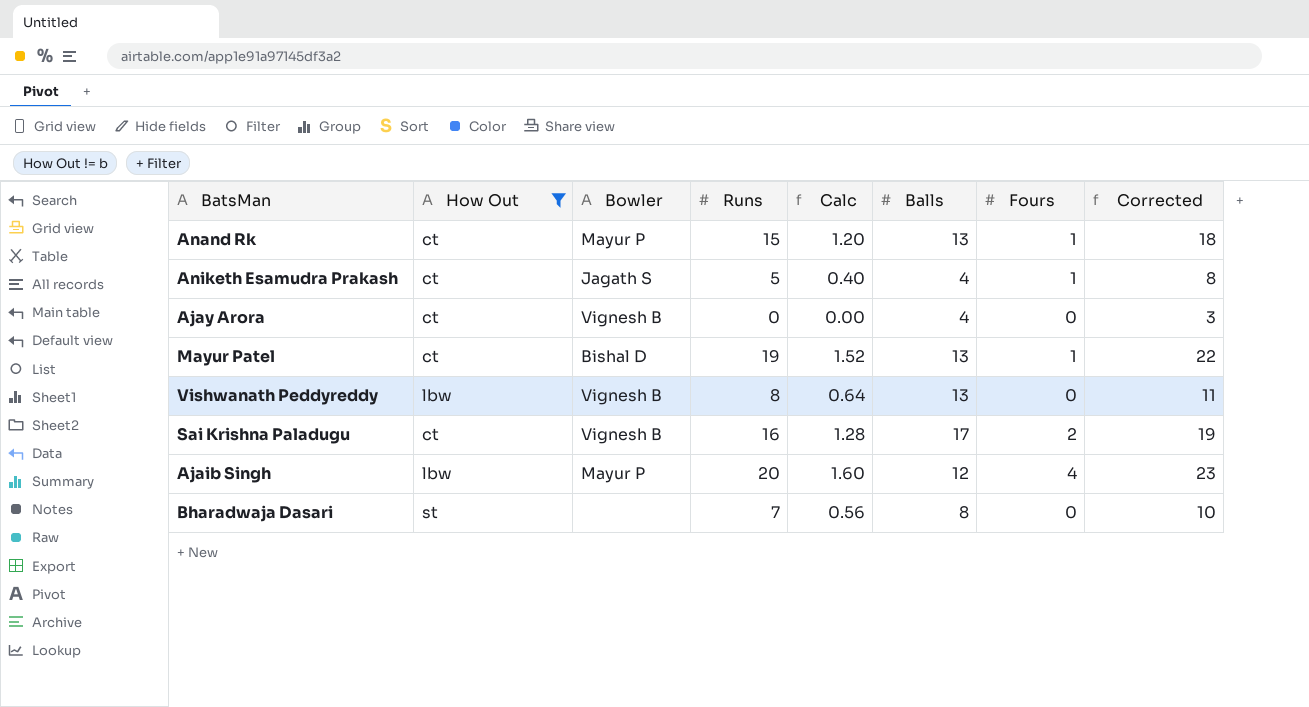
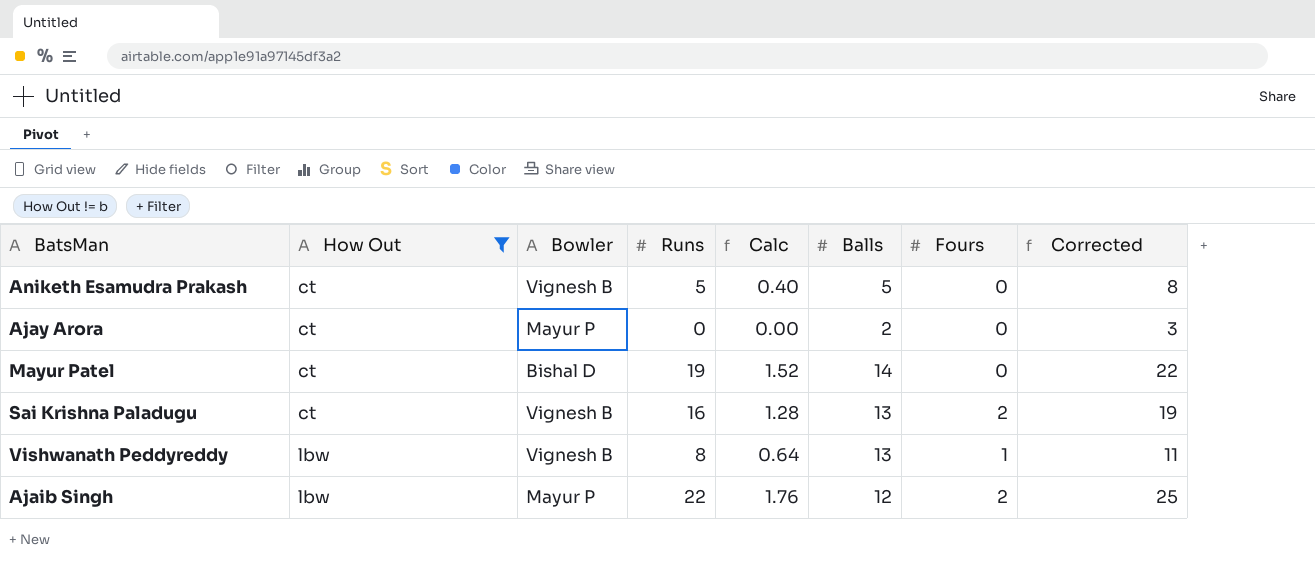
row order: none -> How Out ascending
row Anand Rk: ct | Mayur P | 15 | 1.20 | 13 | 1 | 18 -> none
row Bharadwaja Dasari: st | none | 7 | 0.56 | 8 | 0 | 10 -> none
Aniketh Esamudra Prakash | Bowler: Jagath S -> Vignesh B
Aniketh Esamudra Prakash | Balls: 4 -> 5
Aniketh Esamudra Prakash | Fours: 1 -> 0
Ajay Arora | Bowler: Vignesh B -> Mayur P
Ajay Arora | Balls: 4 -> 2
Mayur Patel | Balls: 13 -> 14
Mayur Patel | Fours: 1 -> 0
Sai Krishna Paladugu | Balls: 17 -> 13
Vishwanath Peddyreddy | Fours: 0 -> 1
Ajaib Singh | Runs: 20 -> 22
Ajaib Singh | Calc: 1.60 -> 1.76
Ajaib Singh | Fours: 4 -> 2
Ajaib Singh | Corrected: 23 -> 25

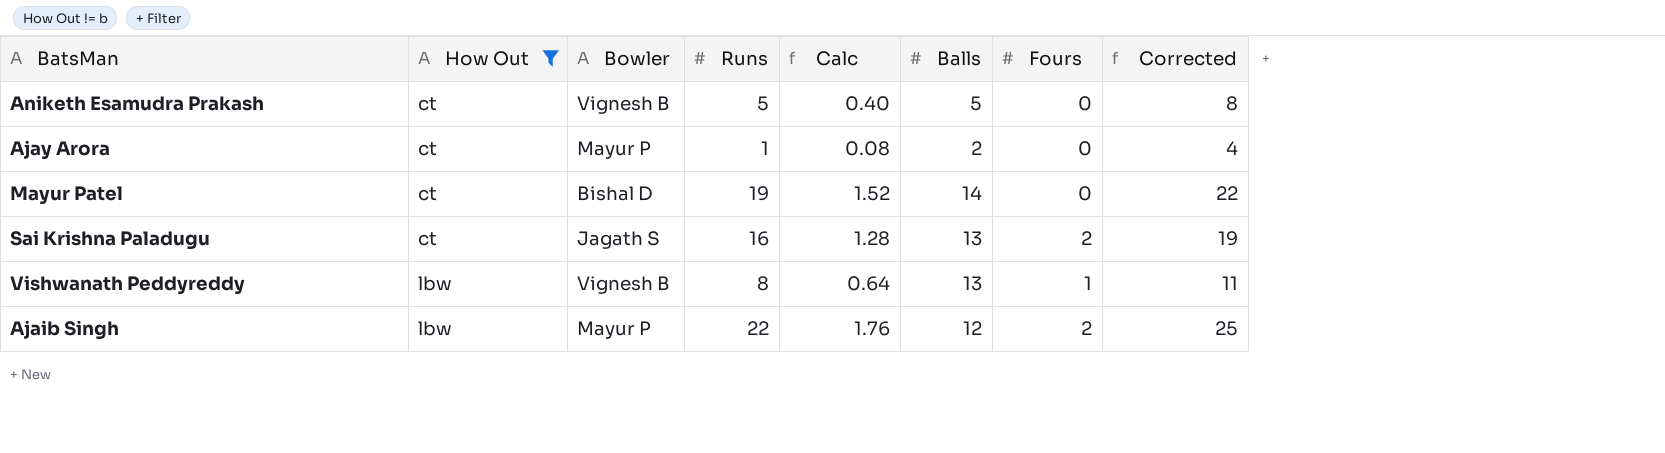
Ajay Arora | Runs: 0 -> 1
Ajay Arora | Calc: 0.00 -> 0.08
Ajay Arora | Corrected: 3 -> 4
Sai Krishna Paladugu | Bowler: Vignesh B -> Jagath S

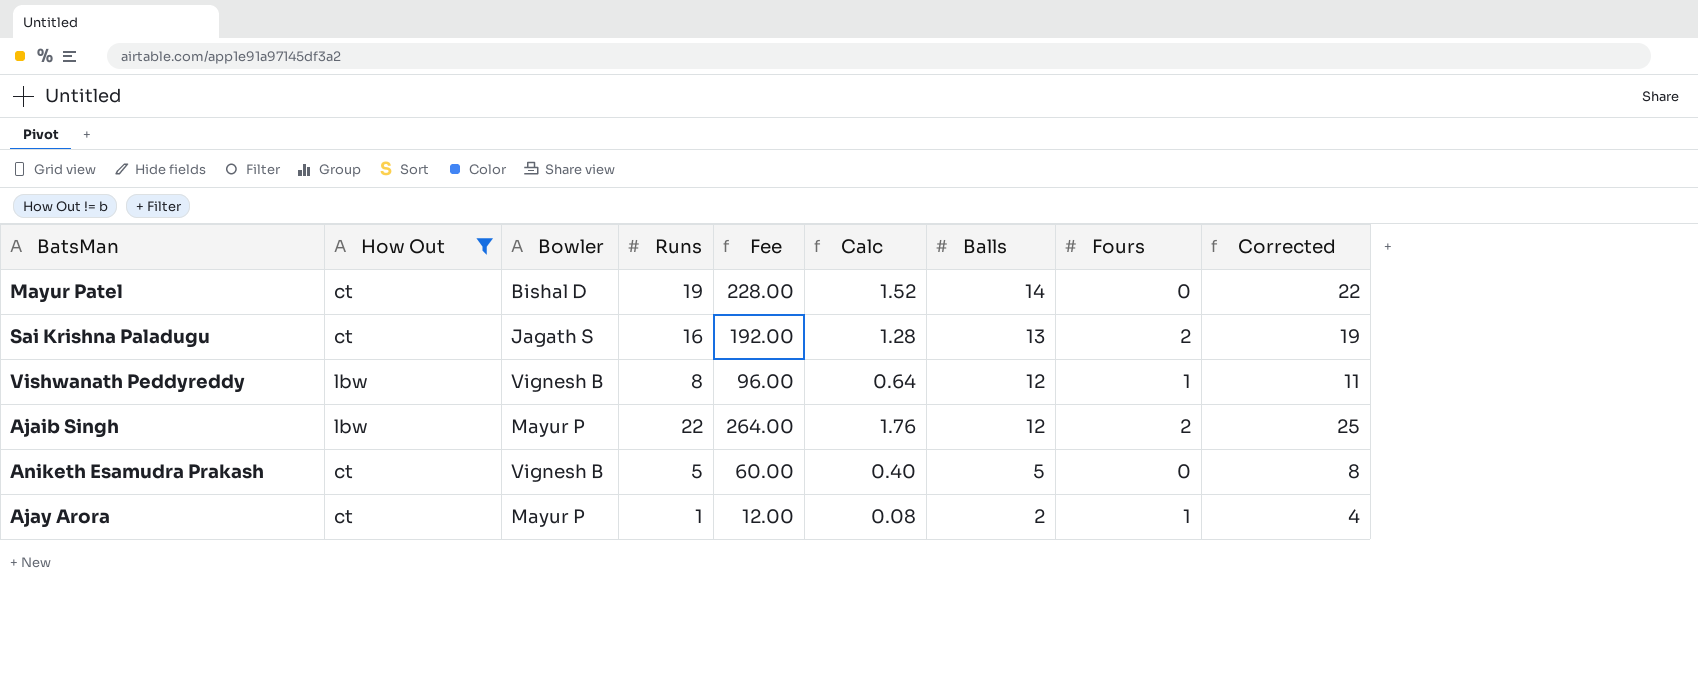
row order: How Out ascending -> Balls descending
column Fee | formula: none -> [Runs] * 12
Vishwanath Peddyreddy | Balls: 13 -> 12
Ajay Arora | Fours: 0 -> 1

